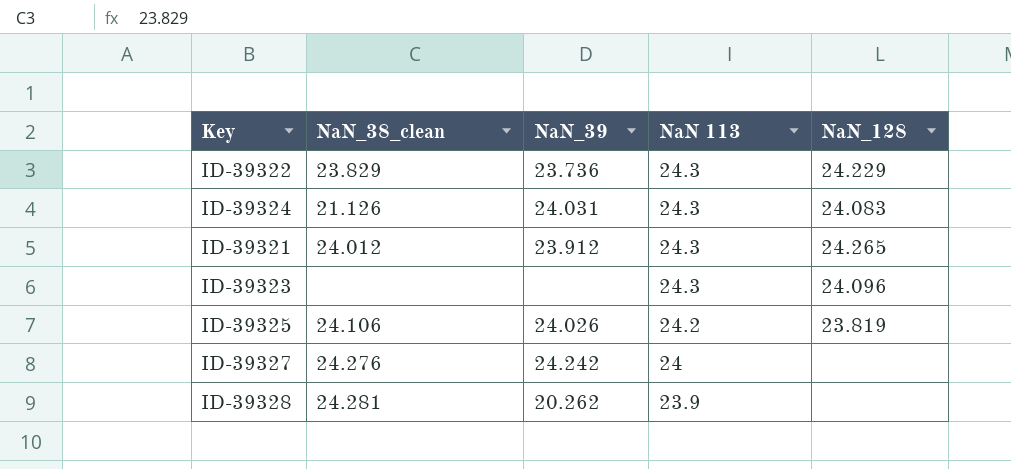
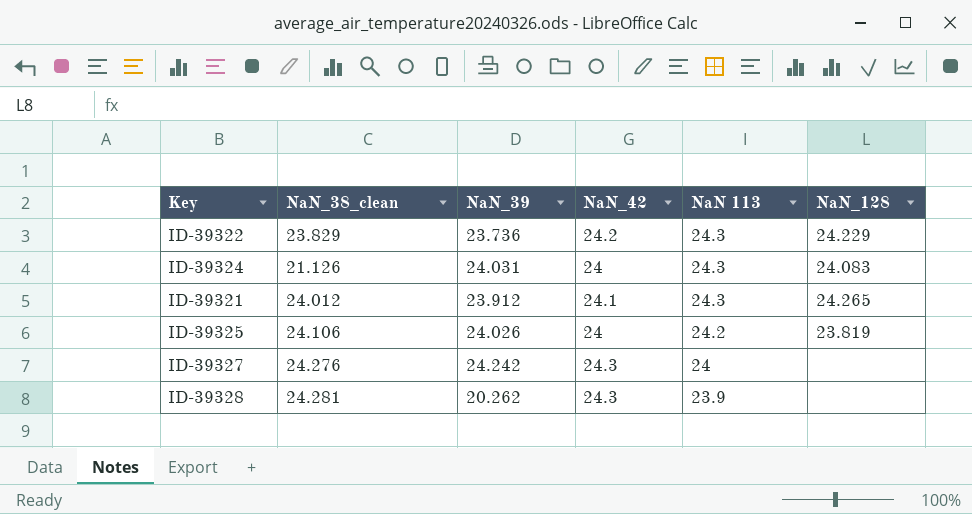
column NaN_42 | position: none -> 4
row ID-39323: none | none | 24.3 | 24.096 -> none

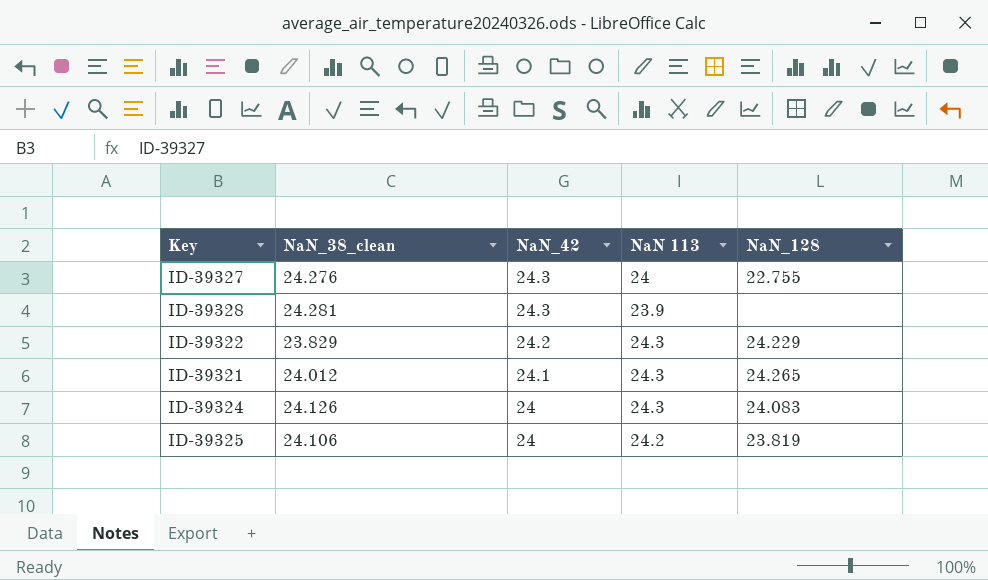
row order: NaN 113 descending -> NaN_42 descending
column NaN_39 | position: 3 -> none
ID-39327 | NaN_128: none -> 22.755
ID-39324 | NaN_38_clean: 21.126 -> 24.126

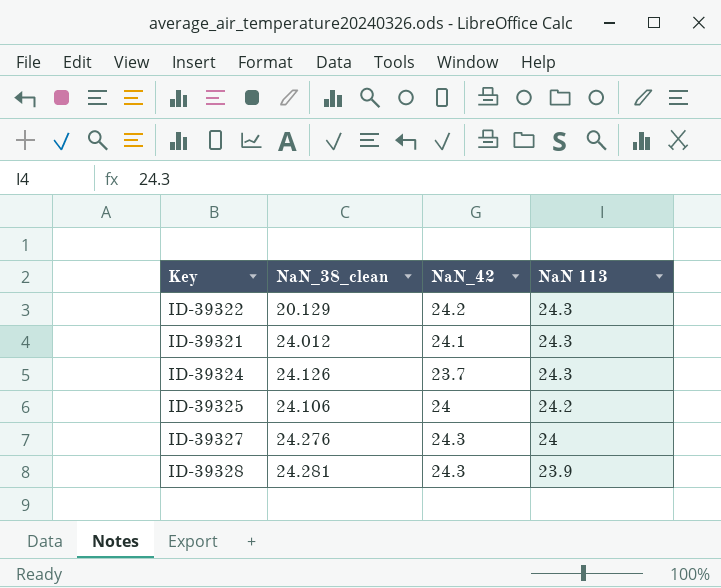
row order: NaN_42 descending -> NaN 113 descending
column NaN_128 | position: 5 -> none
ID-39322 | NaN_38_clean: 23.829 -> 20.129
ID-39324 | NaN_42: 24 -> 23.7

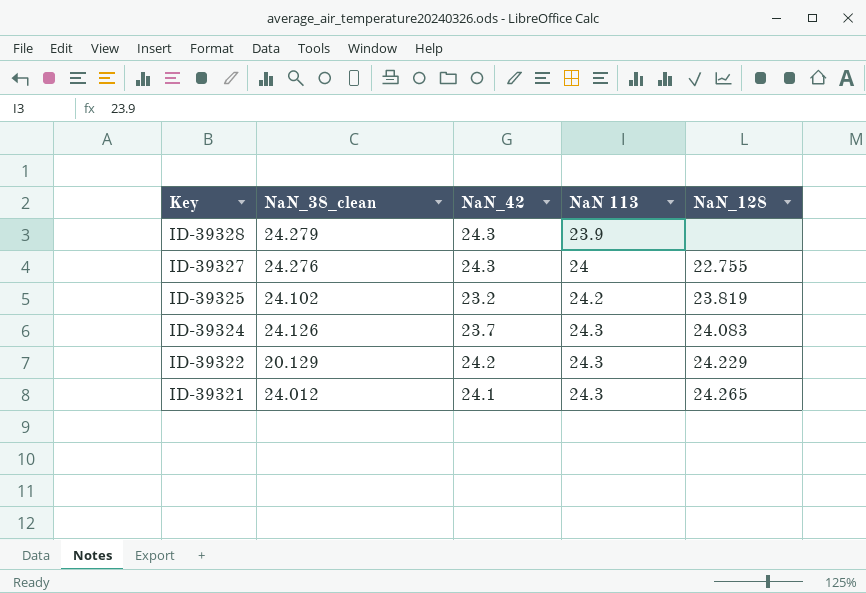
row order: NaN 113 descending -> Key descending
column NaN_128 | position: none -> 5
ID-39328 | NaN_38_clean: 24.281 -> 24.279
ID-39325 | NaN_38_clean: 24.106 -> 24.102
ID-39325 | NaN_42: 24 -> 23.2

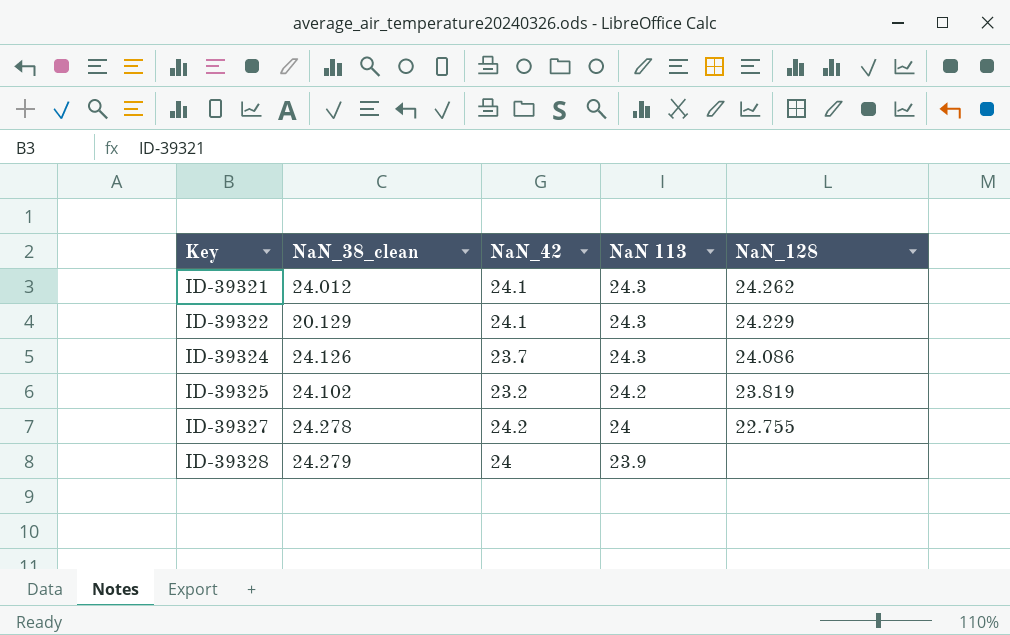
row order: Key descending -> Key ascending
ID-39321 | NaN_128: 24.265 -> 24.262
ID-39322 | NaN_42: 24.2 -> 24.1
ID-39324 | NaN_128: 24.083 -> 24.086
ID-39327 | NaN_38_clean: 24.276 -> 24.278
ID-39327 | NaN_42: 24.3 -> 24.2
ID-39328 | NaN_42: 24.3 -> 24

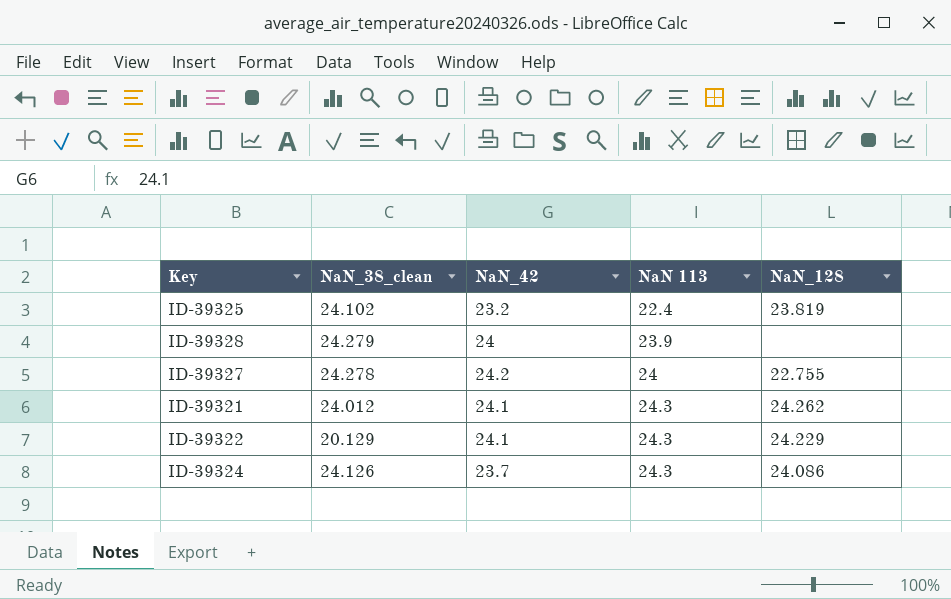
row order: Key ascending -> NaN 113 ascending
ID-39325 | NaN 113: 24.2 -> 22.4

